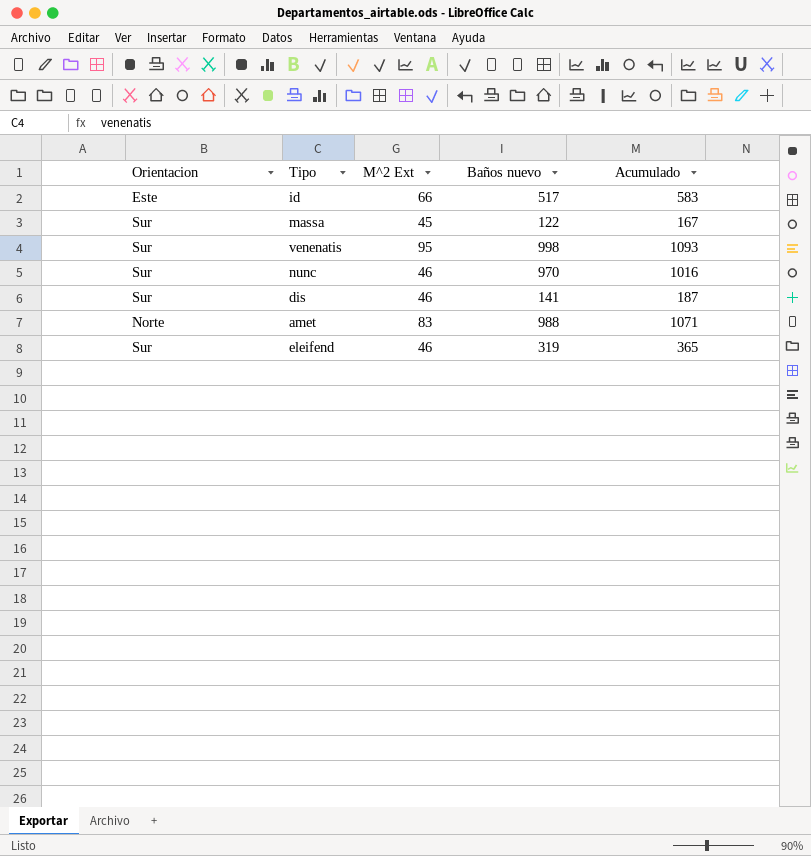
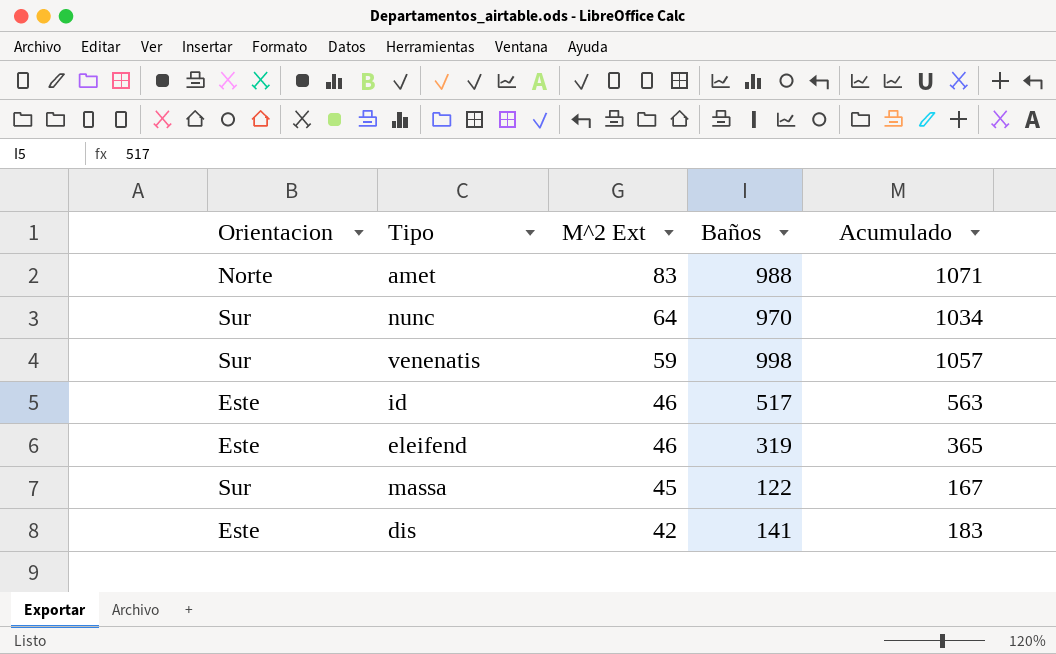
row order: none -> M^2 Ext descending
column name: Baños nuevo -> Baños
nunc | M^2 Ext: 46 -> 64
nunc | Acumulado: 1016 -> 1034
venenatis | M^2 Ext: 95 -> 59
venenatis | Acumulado: 1093 -> 1057
id | M^2 Ext: 66 -> 46
id | Acumulado: 583 -> 563
eleifend | Orientacion: Sur -> Este
dis | Orientacion: Sur -> Este
dis | M^2 Ext: 46 -> 42
dis | Acumulado: 187 -> 183

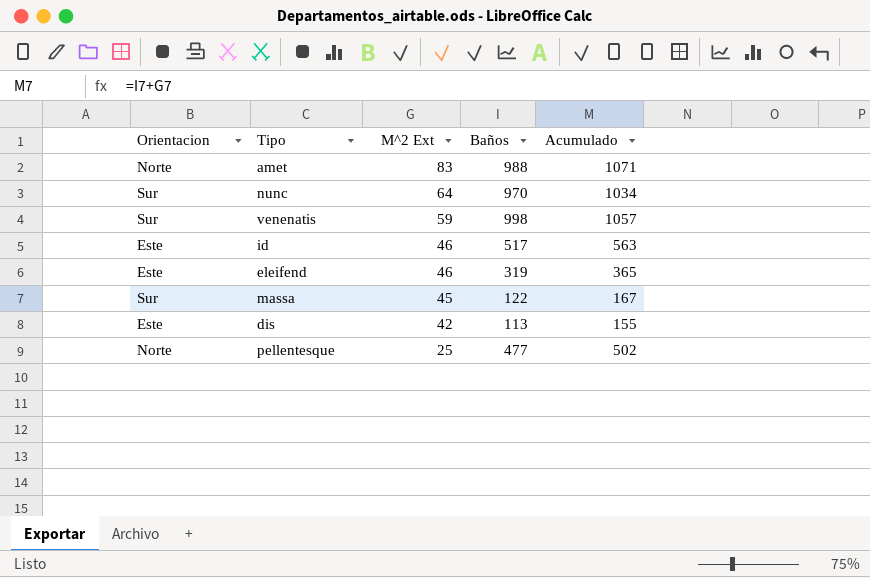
dis | Baños: 141 -> 113
dis | Acumulado: 183 -> 155
row pellentesque: none -> Norte | 25 | 477 | 502

